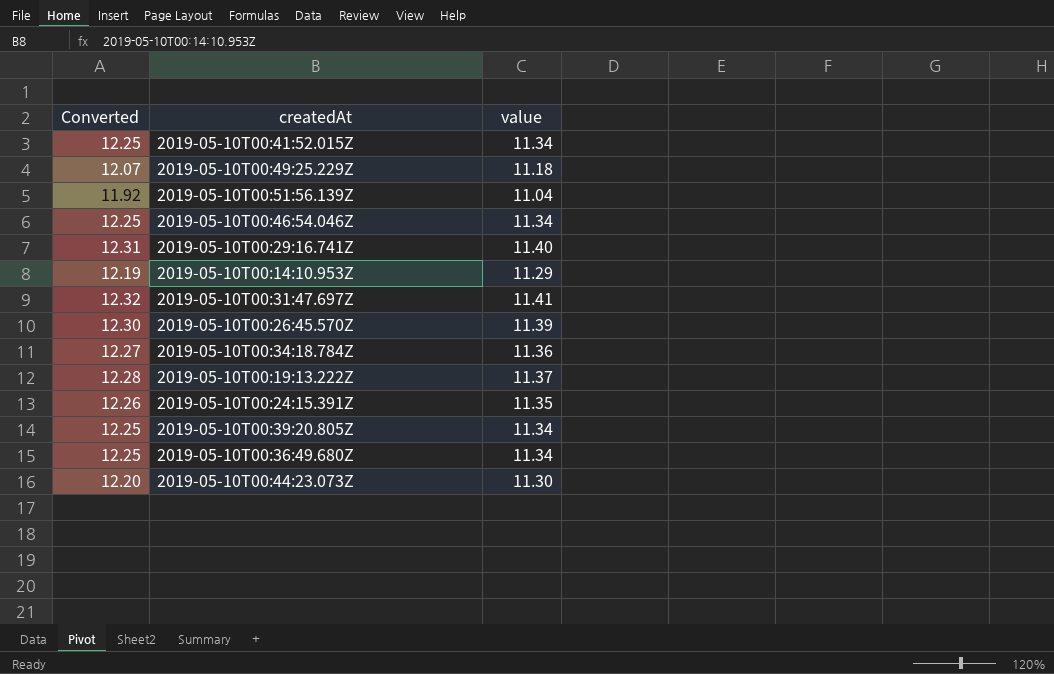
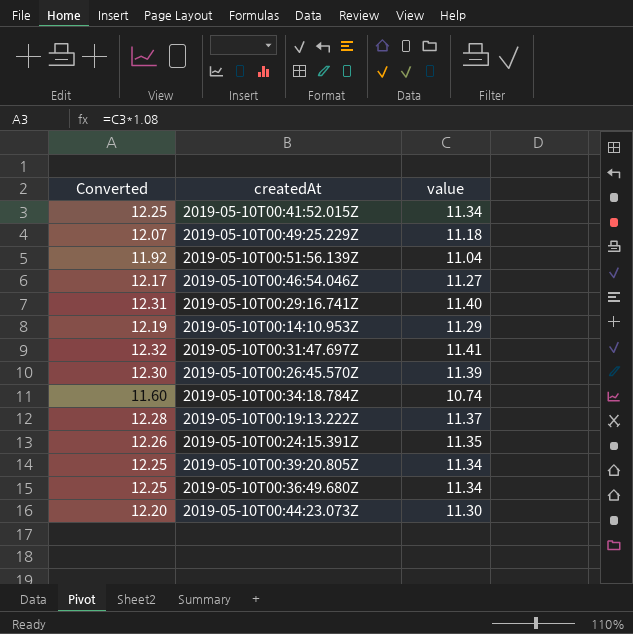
2019-05-10T00:46:54.046Z | Converted: 12.25 -> 12.17
2019-05-10T00:46:54.046Z | value: 11.34 -> 11.27
2019-05-10T00:34:18.784Z | Converted: 12.27 -> 11.60
2019-05-10T00:34:18.784Z | value: 11.36 -> 10.74

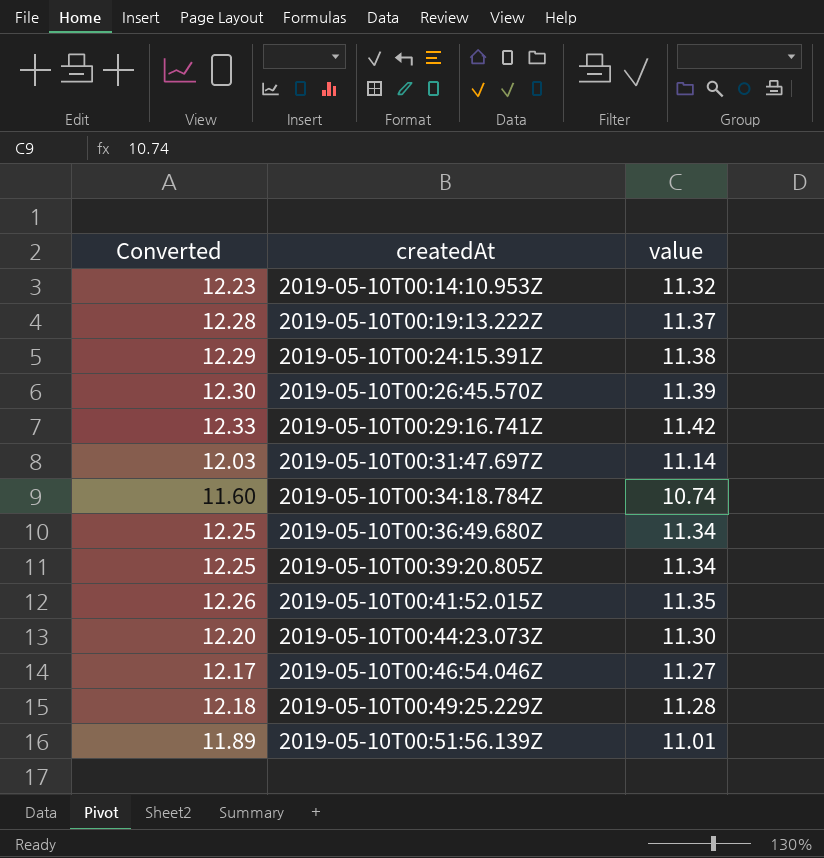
row order: none -> createdAt ascending
2019-05-10T00:14:10.953Z | Converted: 12.19 -> 12.23
2019-05-10T00:14:10.953Z | value: 11.29 -> 11.32
2019-05-10T00:24:15.391Z | Converted: 12.26 -> 12.29
2019-05-10T00:24:15.391Z | value: 11.35 -> 11.38
2019-05-10T00:29:16.741Z | Converted: 12.31 -> 12.33
2019-05-10T00:29:16.741Z | value: 11.40 -> 11.42
2019-05-10T00:31:47.697Z | Converted: 12.32 -> 12.03
2019-05-10T00:31:47.697Z | value: 11.41 -> 11.14
2019-05-10T00:41:52.015Z | Converted: 12.25 -> 12.26
2019-05-10T00:41:52.015Z | value: 11.34 -> 11.35
2019-05-10T00:49:25.229Z | Converted: 12.07 -> 12.18
2019-05-10T00:49:25.229Z | value: 11.18 -> 11.28
2019-05-10T00:51:56.139Z | Converted: 11.92 -> 11.89
2019-05-10T00:51:56.139Z | value: 11.04 -> 11.01

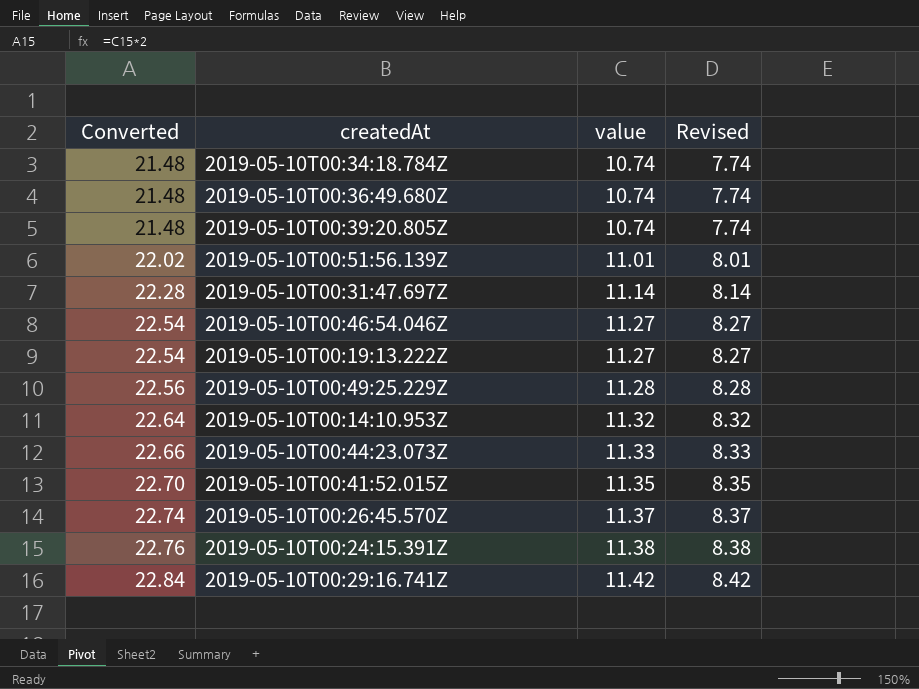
row order: createdAt ascending -> Converted ascending
column Converted | formula: [value] * 1.08 -> [value] * 2
column Revised | formula: none -> [value] - 3
2019-05-10T00:36:49.680Z | value: 11.34 -> 10.74
2019-05-10T00:39:20.805Z | value: 11.34 -> 10.74
2019-05-10T00:19:13.222Z | value: 11.37 -> 11.27
2019-05-10T00:44:23.073Z | value: 11.30 -> 11.33
2019-05-10T00:26:45.570Z | value: 11.39 -> 11.37

